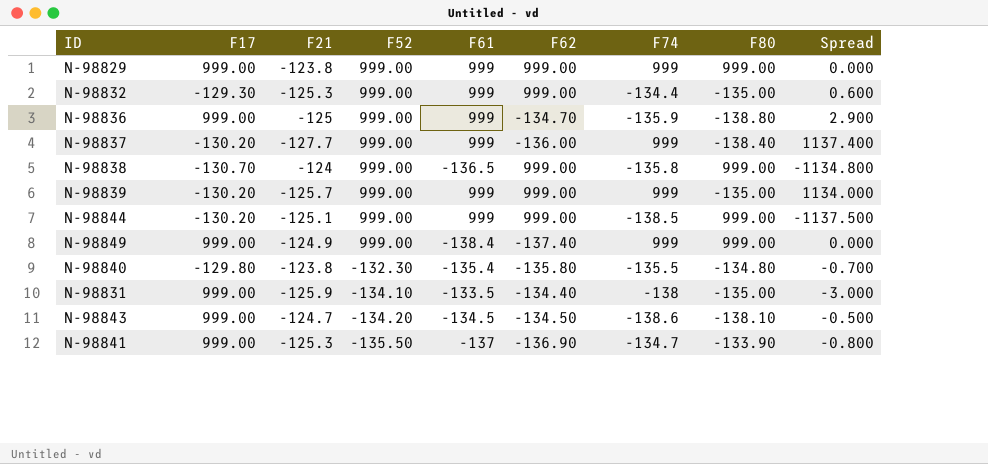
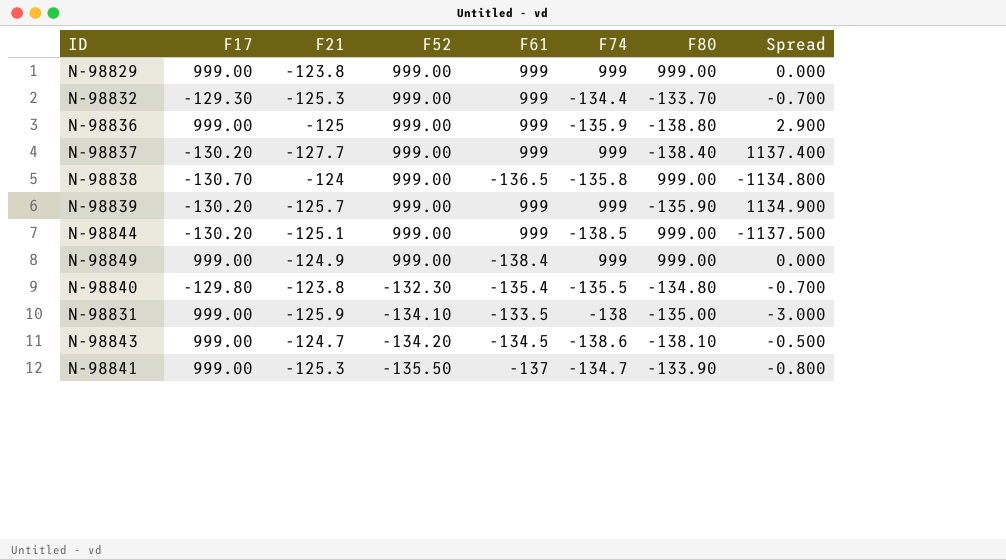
column F62 | position: 6 -> none
N-98832 | F80: -135.00 -> -133.70
N-98832 | Spread: 0.600 -> -0.700
N-98839 | F80: -135.00 -> -135.90
N-98839 | Spread: 1134.000 -> 1134.900

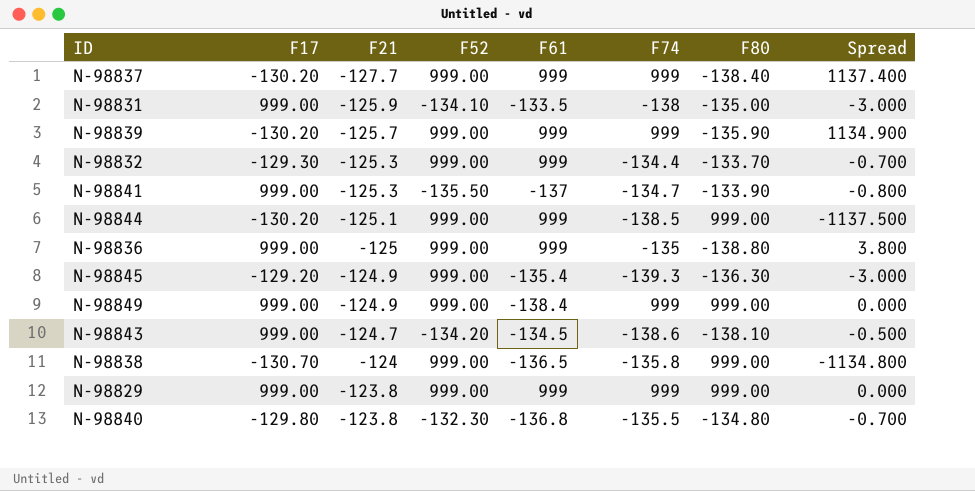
row order: F52 descending -> F21 ascending
N-98836 | F74: -135.9 -> -135
N-98836 | Spread: 2.900 -> 3.800
row N-98845: none -> -129.20 | -124.9 | 999.00 | -135.4 | -139.3 | -136.30 | -3.000
N-98840 | F61: -135.4 -> -136.8

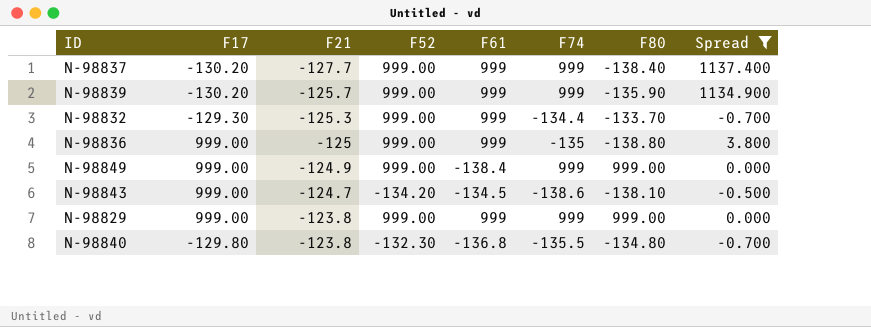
filter: none -> Spread >= -0.700

